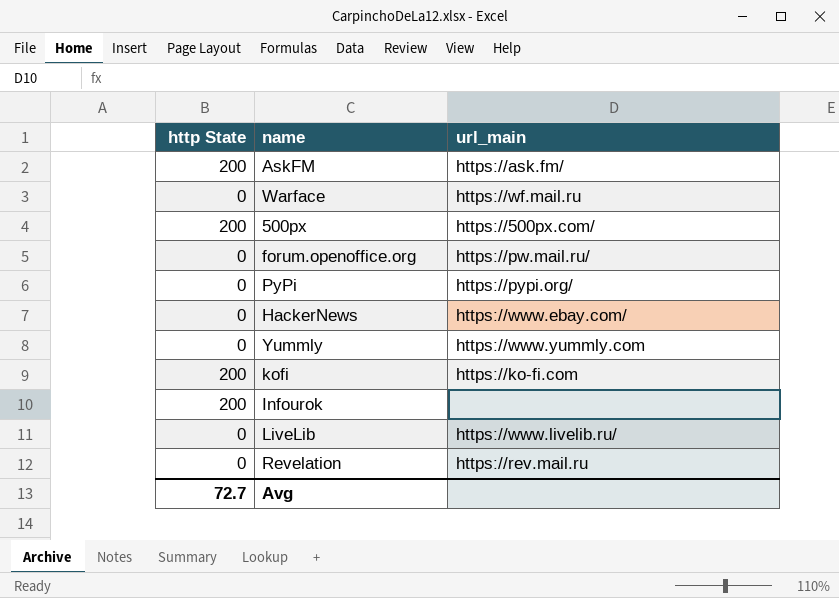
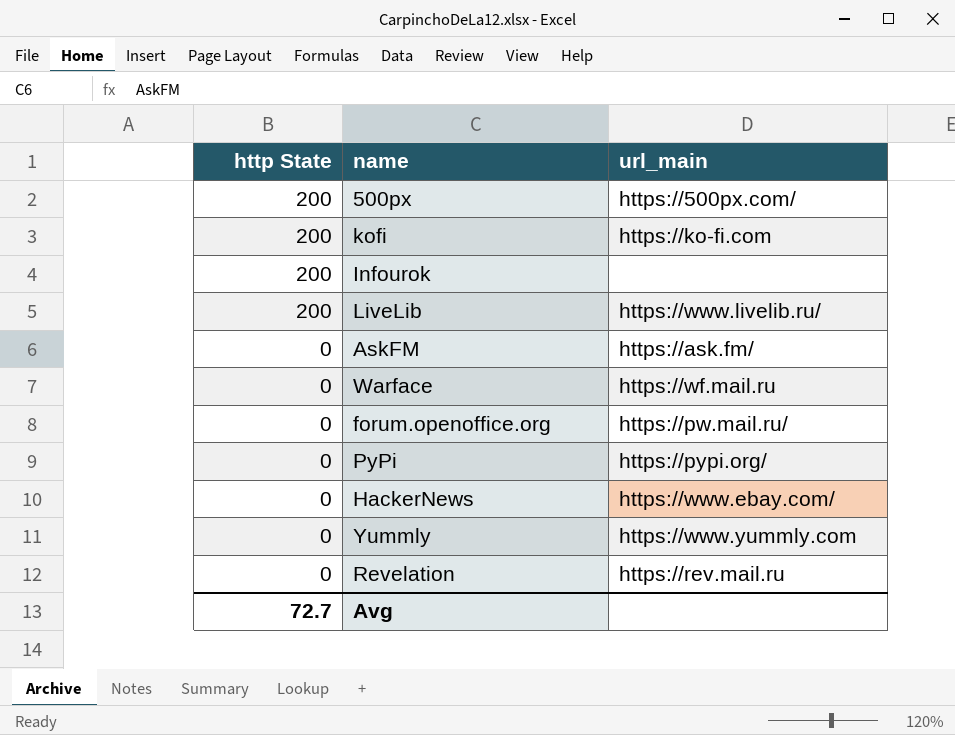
row order: none -> http State descending
LiveLib | http State: 0 -> 200
AskFM | http State: 200 -> 0

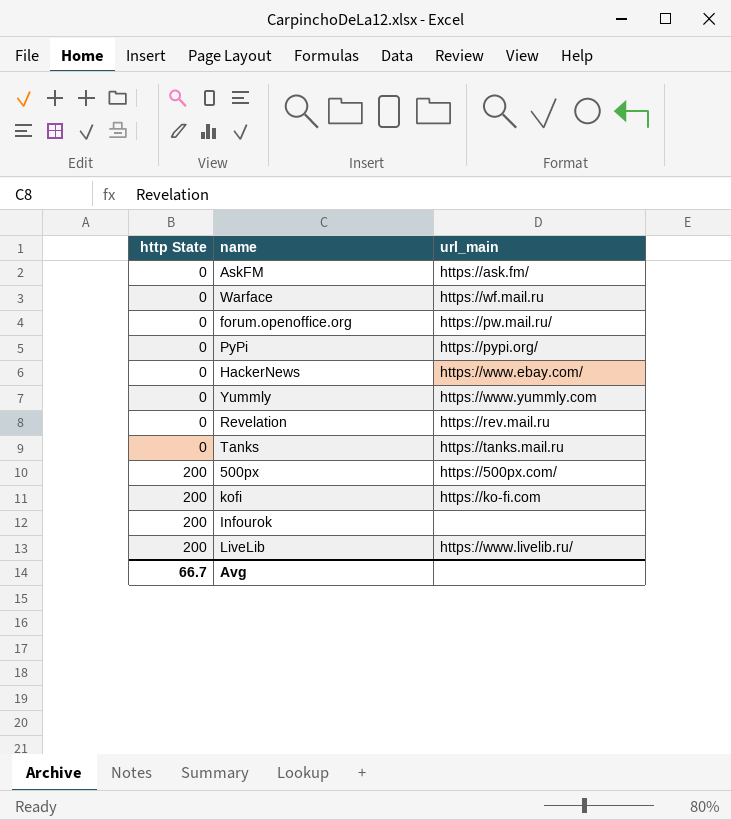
row order: http State descending -> http State ascending
row Tanks: none -> 0 | https://tanks.mail.ru
Avg | http State: 72.7 -> 66.7

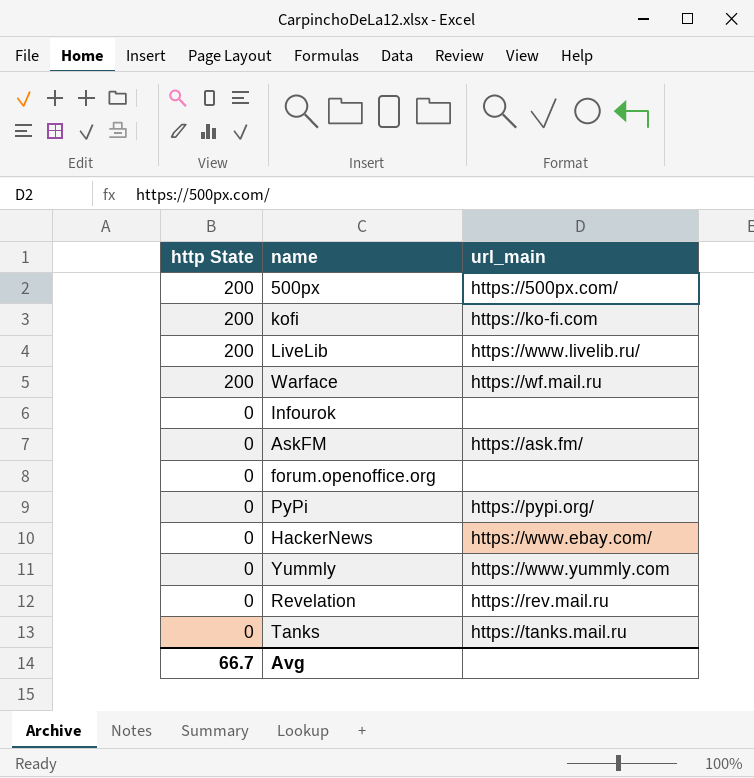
row order: http State ascending -> http State descending
Warface | http State: 0 -> 200
Infourok | http State: 200 -> 0
forum.openoffice.org | url_main: https://pw.mail.ru/ -> none

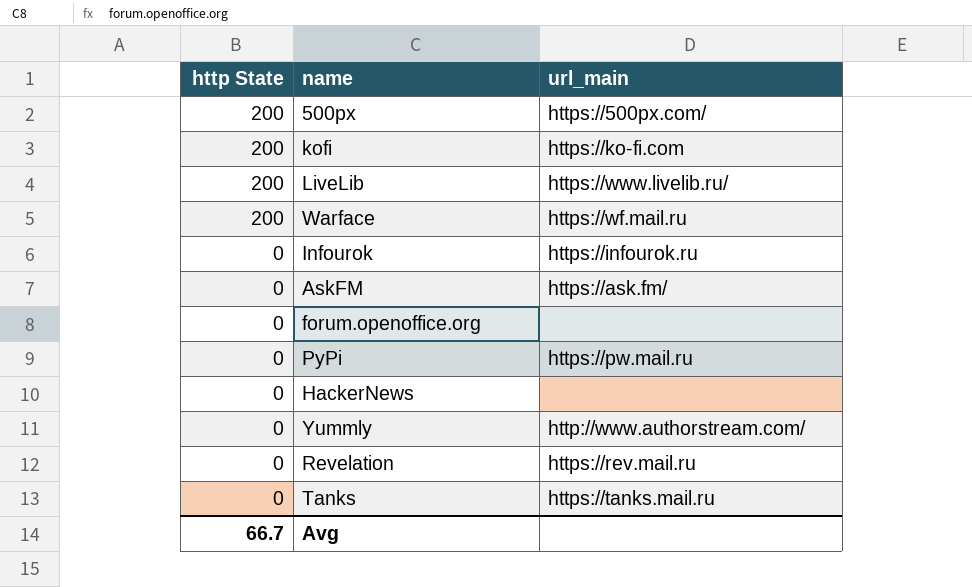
Infourok | url_main: none -> https://infourok.ru
PyPi | url_main: https://pypi.org/ -> https://pw.mail.ru
HackerNews | url_main: https://www.ebay.com/ -> none
Yummly | url_main: https://www.yummly.com -> http://www.authorstream.com/

